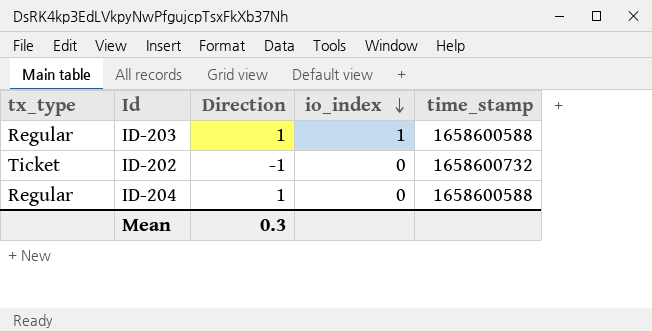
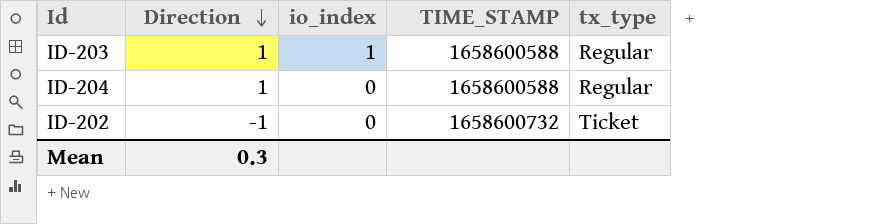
row order: io_index descending -> Direction descending
column name: time_stamp -> TIME_STAMP
column tx_type | position: 1 -> 5

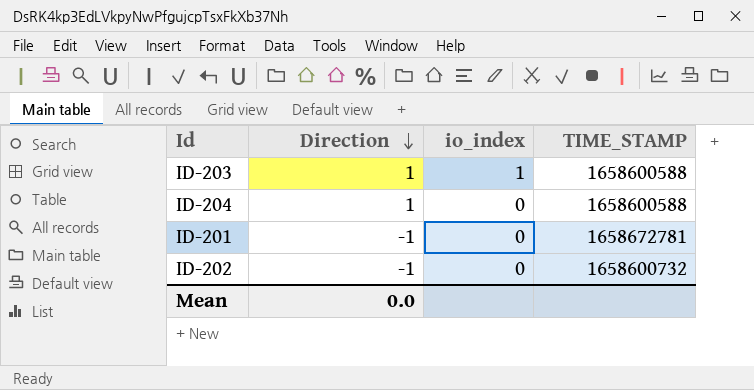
column tx_type | position: 5 -> none
row ID-201: none -> -1 | 0 | 1658672781
Mean | Direction: 0.3 -> 0.0

